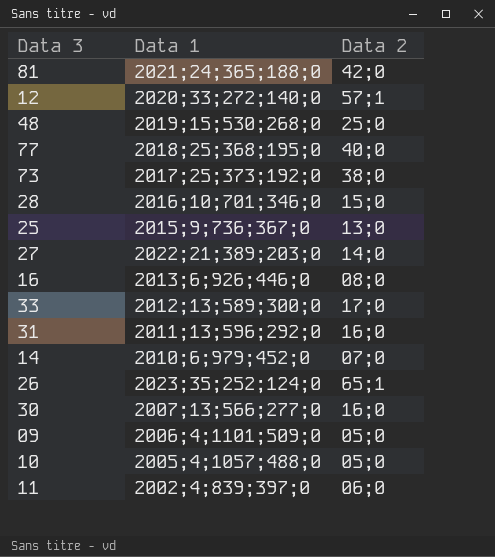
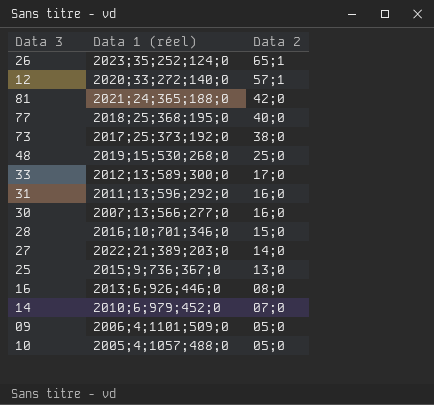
row order: none -> Data 2 descending
column name: Data 1 -> Data 1 (réel)
row 11: 2002;4;839;397;0 | 06;0 -> none

